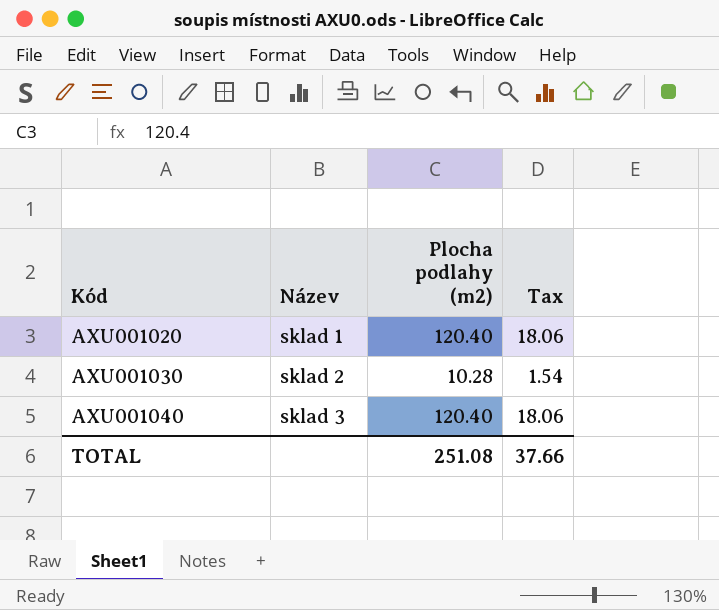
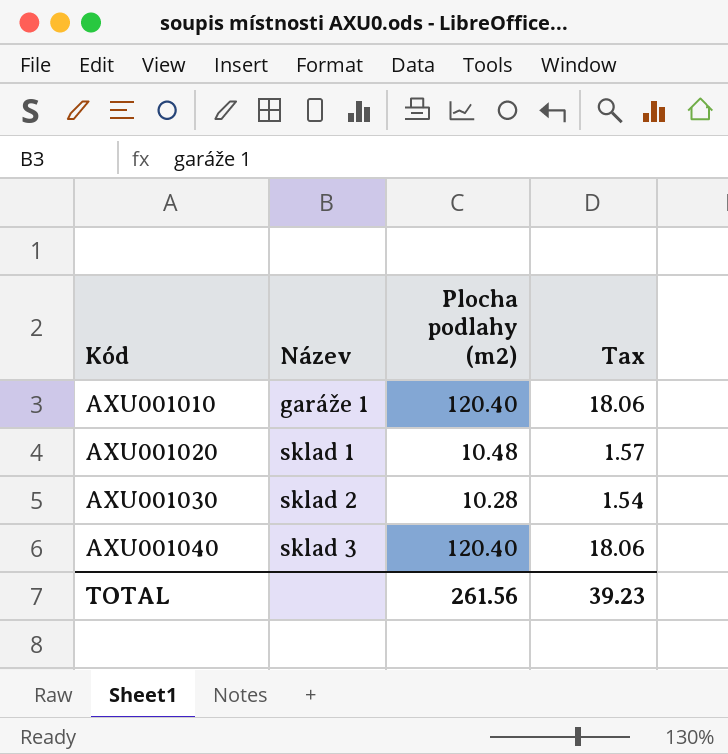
row AXU001010: none -> garáže 1 | 120.40 | 18.06
AXU001020 | Plocha podlahy (m2): 120.40 -> 10.48
AXU001020 | Tax: 18.06 -> 1.57
TOTAL | Plocha podlahy (m2): 251.08 -> 261.56
TOTAL | Tax: 37.66 -> 39.23

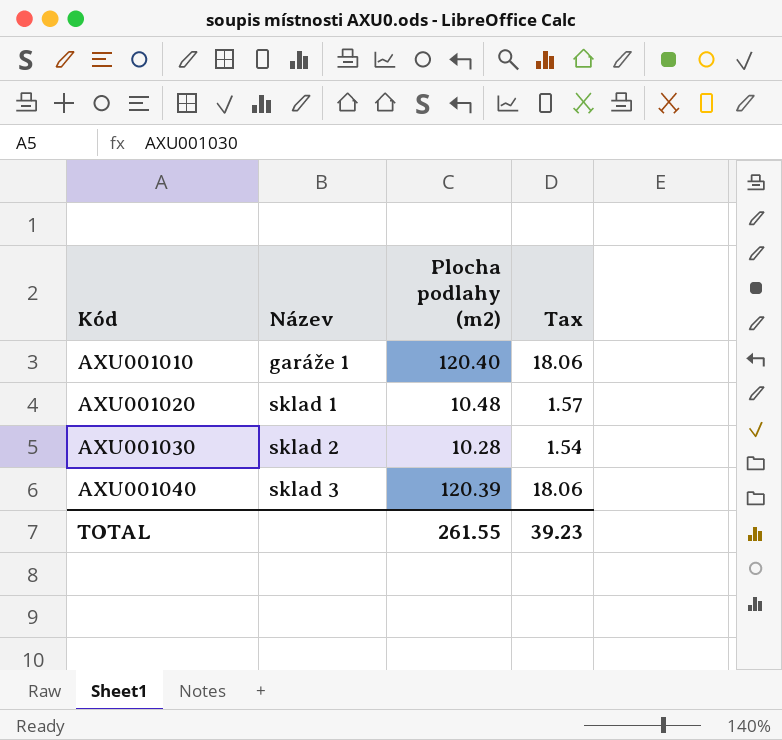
AXU001040 | Plocha podlahy (m2): 120.40 -> 120.39
TOTAL | Plocha podlahy (m2): 261.56 -> 261.55

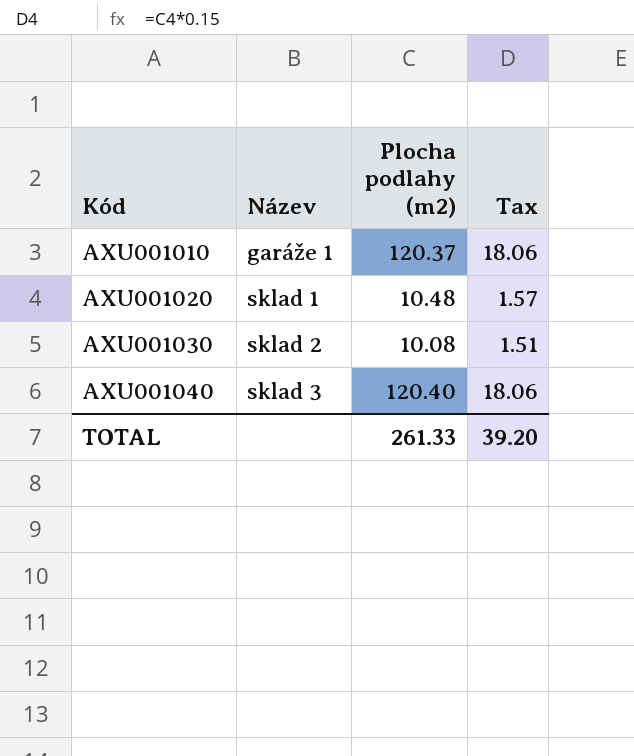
AXU001010 | Plocha podlahy (m2): 120.40 -> 120.37
AXU001030 | Plocha podlahy (m2): 10.28 -> 10.08
AXU001030 | Tax: 1.54 -> 1.51
AXU001040 | Plocha podlahy (m2): 120.39 -> 120.40
TOTAL | Plocha podlahy (m2): 261.55 -> 261.33
TOTAL | Tax: 39.23 -> 39.20

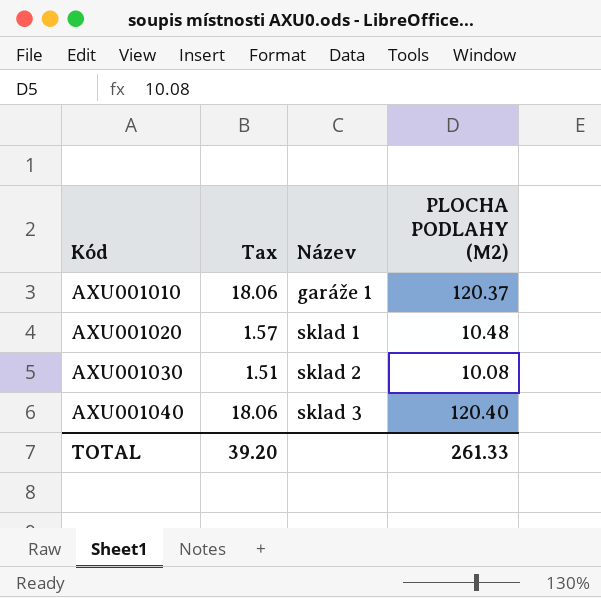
column Tax | position: 4 -> 2
column name: Plocha podlahy (m2) -> PLOCHA PODLAHY (M2)

